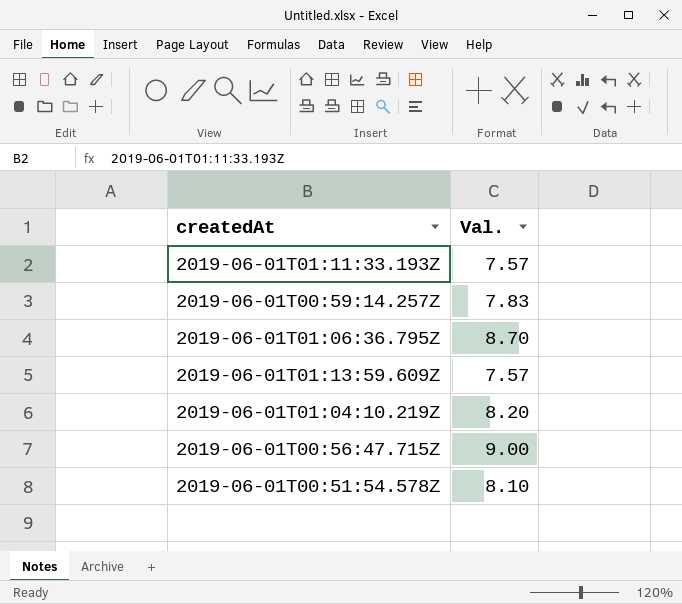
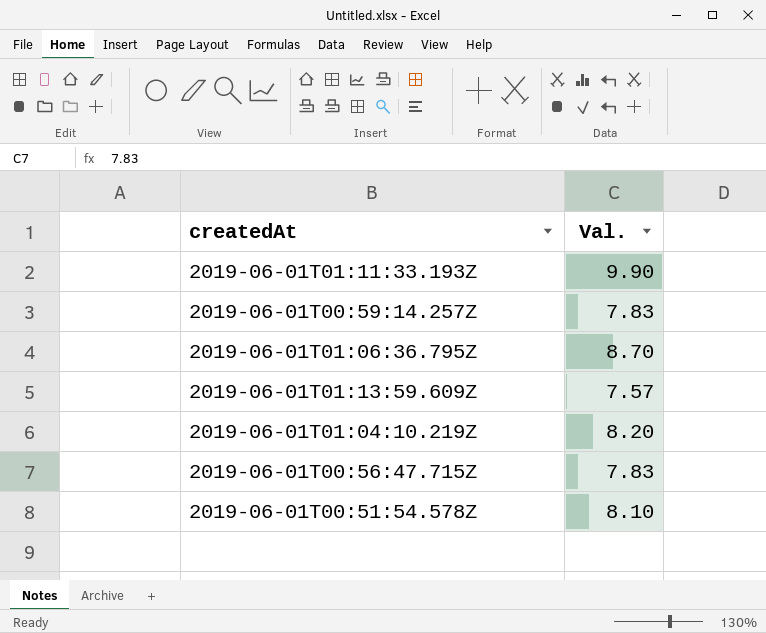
2019-06-01T01:11:33.193Z | Val.: 7.57 -> 9.90
2019-06-01T00:56:47.715Z | Val.: 9.00 -> 7.83

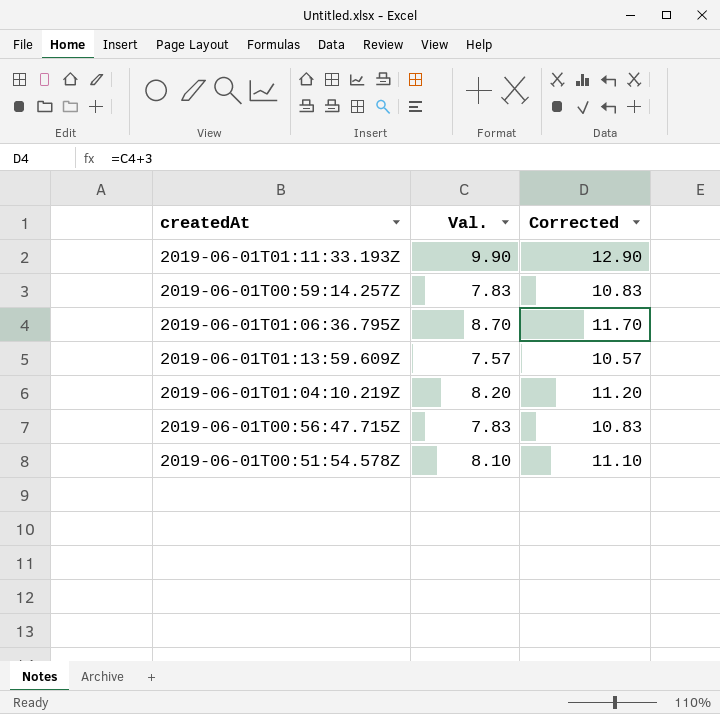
column Corrected | formula: none -> [Val.] + 3

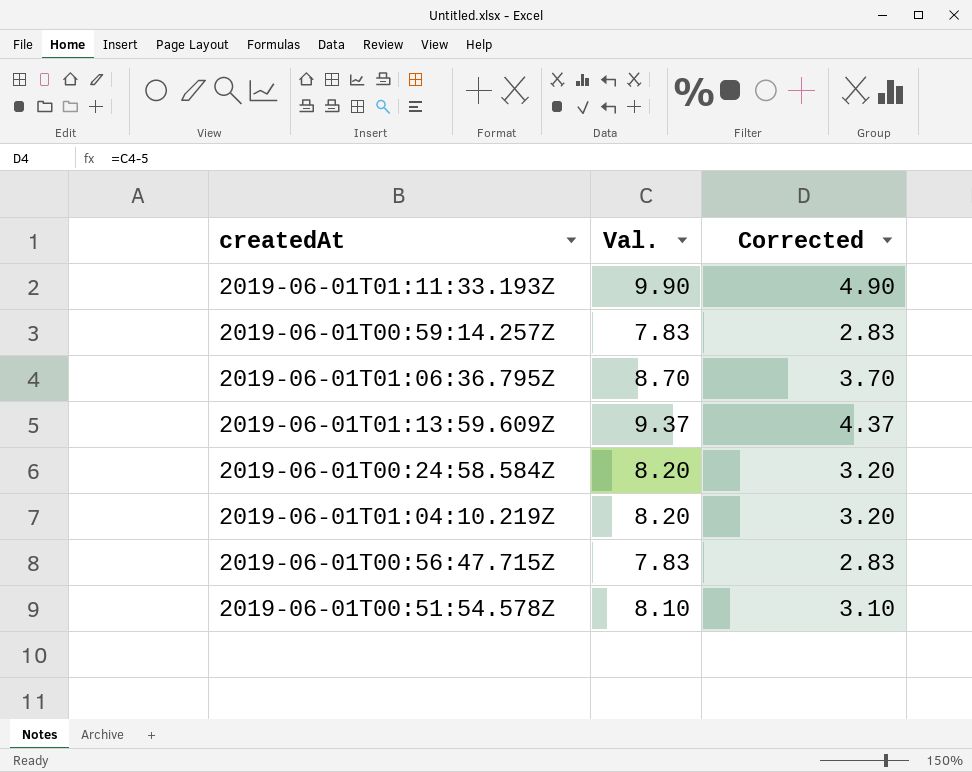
column Corrected | formula: [Val.] + 3 -> [Val.] - 5
2019-06-01T01:13:59.609Z | Val.: 7.57 -> 9.37
row 2019-06-01T00:24:58.584Z: none -> 8.20 | 3.20

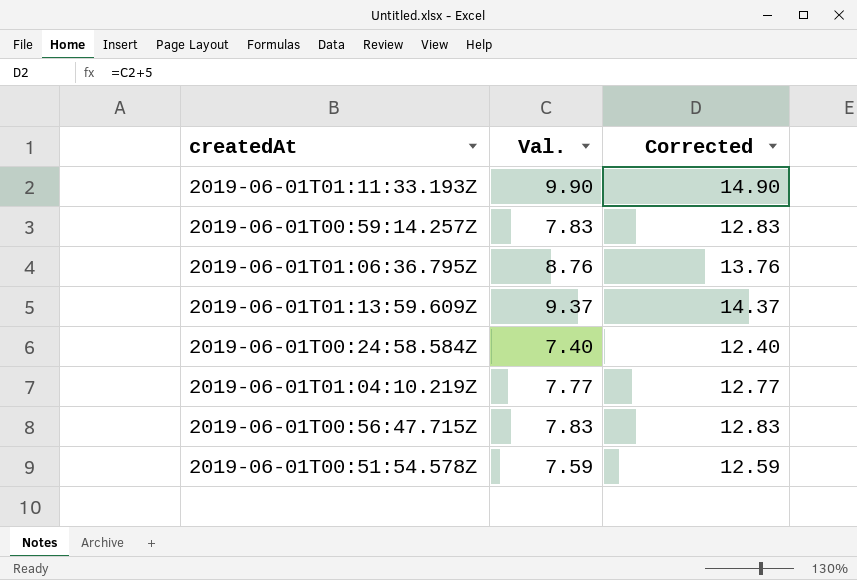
column Corrected | formula: [Val.] - 5 -> [Val.] + 5
2019-06-01T01:06:36.795Z | Val.: 8.70 -> 8.76
2019-06-01T00:24:58.584Z | Val.: 8.20 -> 7.40
2019-06-01T01:04:10.219Z | Val.: 8.20 -> 7.77
2019-06-01T00:51:54.578Z | Val.: 8.10 -> 7.59

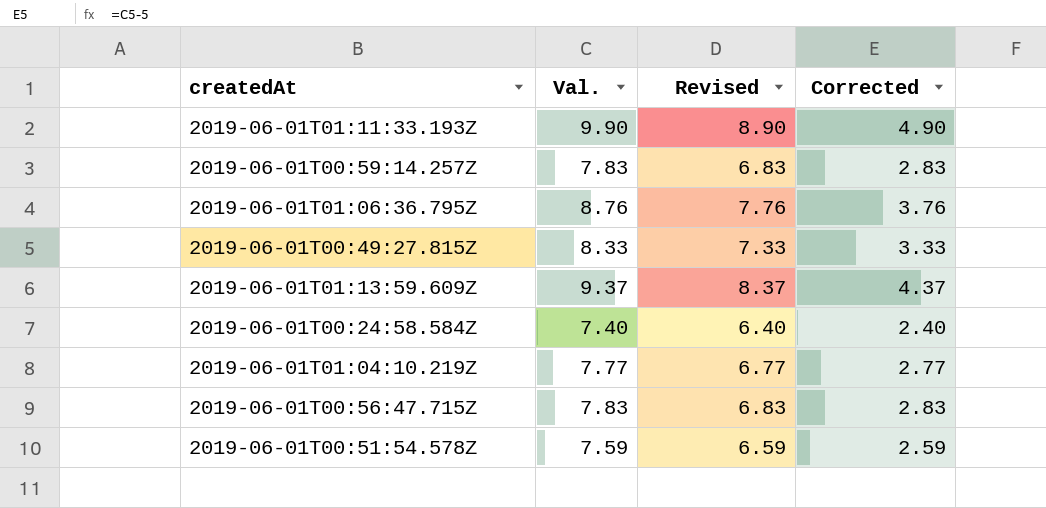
column Revised | formula: none -> [Val.] - 1
column Corrected | formula: [Val.] + 5 -> [Val.] - 5
row 2019-06-01T00:49:27.815Z: none -> 8.33 | 7.33 | 3.33

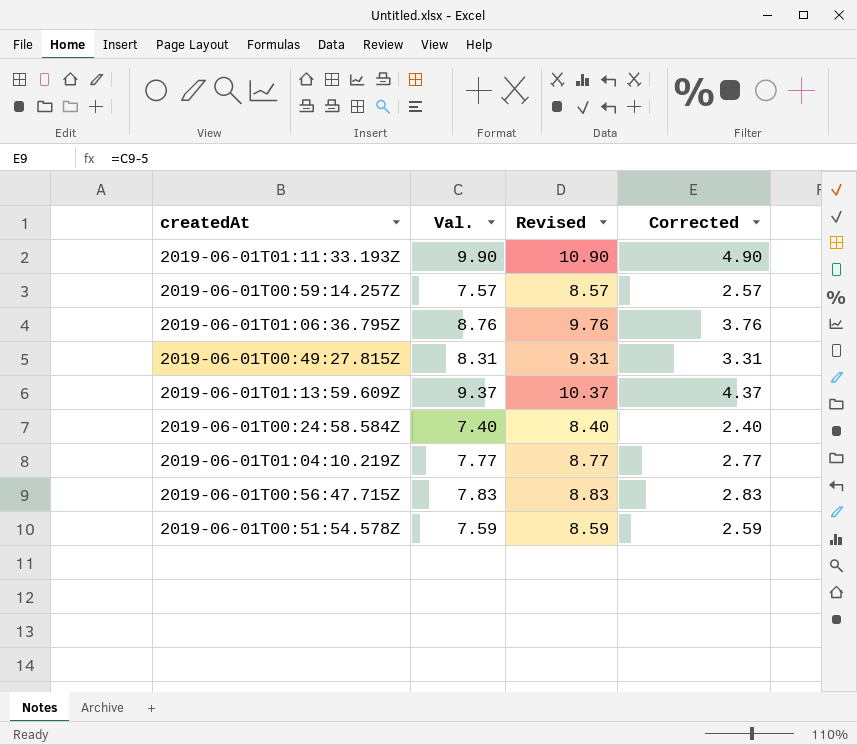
column Revised | formula: [Val.] - 1 -> [Val.] + 1
2019-06-01T00:59:14.257Z | Val.: 7.83 -> 7.57
2019-06-01T00:59:14.257Z | Corrected: 2.83 -> 2.57
2019-06-01T00:49:27.815Z | Val.: 8.33 -> 8.31
2019-06-01T00:49:27.815Z | Corrected: 3.33 -> 3.31

